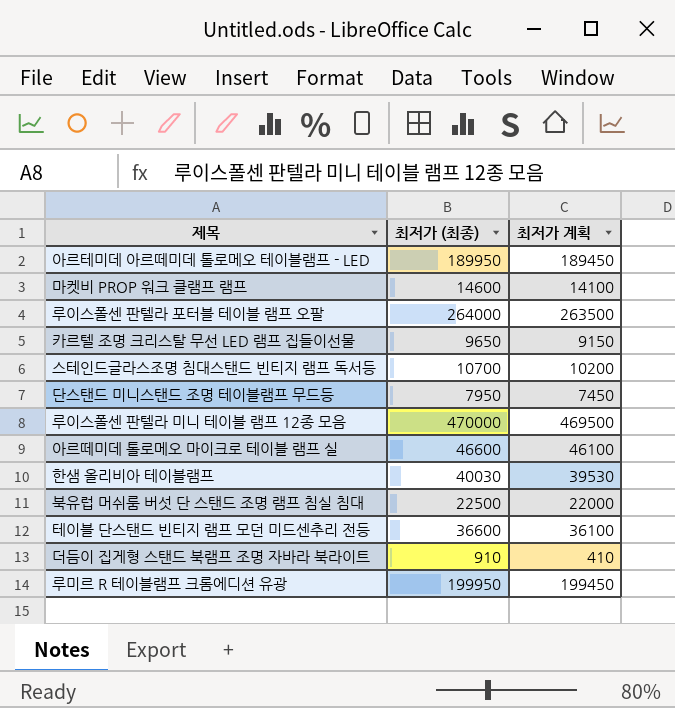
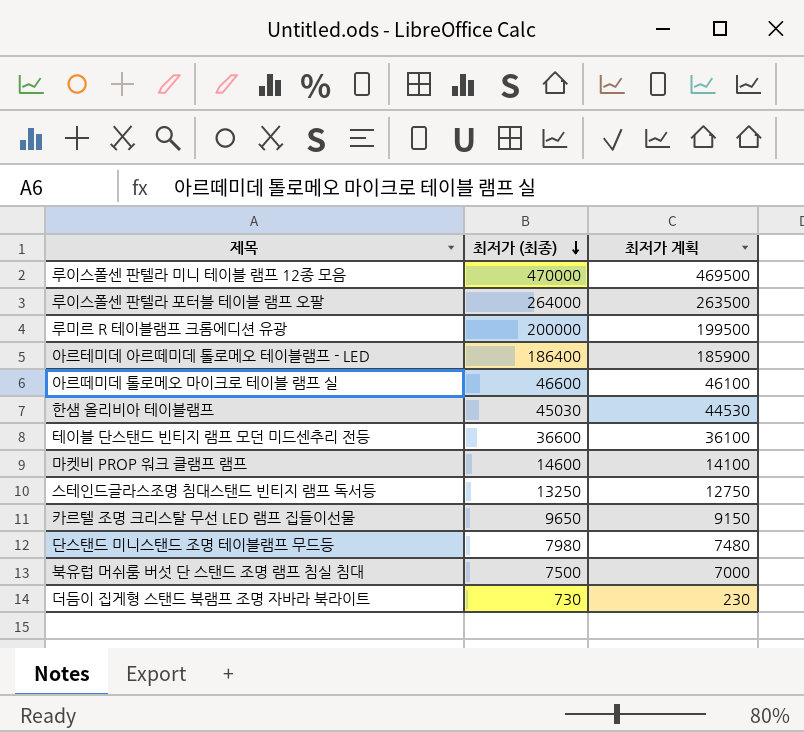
row order: none -> 최저가 (최종) descending
루미르 R 테이블램프 크롬에디션 유광 | 최저가 (최종): 199950 -> 200000
루미르 R 테이블램프 크롬에디션 유광 | 최저가 계획: 199450 -> 199500
아르테미데 아르떼미데 톨로메오 테이블램프 - LED | 최저가 (최종): 189950 -> 186400
아르테미데 아르떼미데 톨로메오 테이블램프 - LED | 최저가 계획: 189450 -> 185900
한샘 올리비아 테이블램프 | 최저가 (최종): 40030 -> 45030
한샘 올리비아 테이블램프 | 최저가 계획: 39530 -> 44530
스테인드글라스조명 침대스탠드 빈티지 램프 독서등 | 최저가 (최종): 10700 -> 13250
스테인드글라스조명 침대스탠드 빈티지 램프 독서등 | 최저가 계획: 10200 -> 12750
단스탠드 미니스탠드 조명 테이블램프 무드등 | 최저가 (최종): 7950 -> 7980
단스탠드 미니스탠드 조명 테이블램프 무드등 | 최저가 계획: 7450 -> 7480
북유럽 머쉬룸 버섯 단 스탠드 조명 램프 침실 침대 | 최저가 (최종): 22500 -> 7500
북유럽 머쉬룸 버섯 단 스탠드 조명 램프 침실 침대 | 최저가 계획: 22000 -> 7000
더듬이 집게형 스탠드 북램프 조명 자바라 북라이트 | 최저가 (최종): 910 -> 730
더듬이 집게형 스탠드 북램프 조명 자바라 북라이트 | 최저가 계획: 410 -> 230

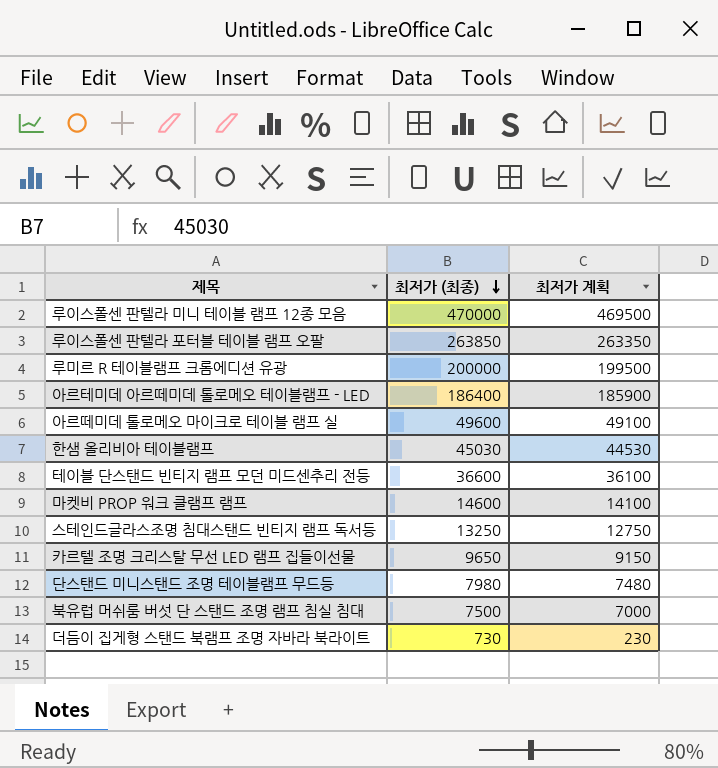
루이스폴센 판텔라 포터블 테이블 램프 오팔 | 최저가 (최종): 264000 -> 263850
루이스폴센 판텔라 포터블 테이블 램프 오팔 | 최저가 계획: 263500 -> 263350
아르떼미데 톨로메오 마이크로 테이블 램프 실 | 최저가 (최종): 46600 -> 49600
아르떼미데 톨로메오 마이크로 테이블 램프 실 | 최저가 계획: 46100 -> 49100

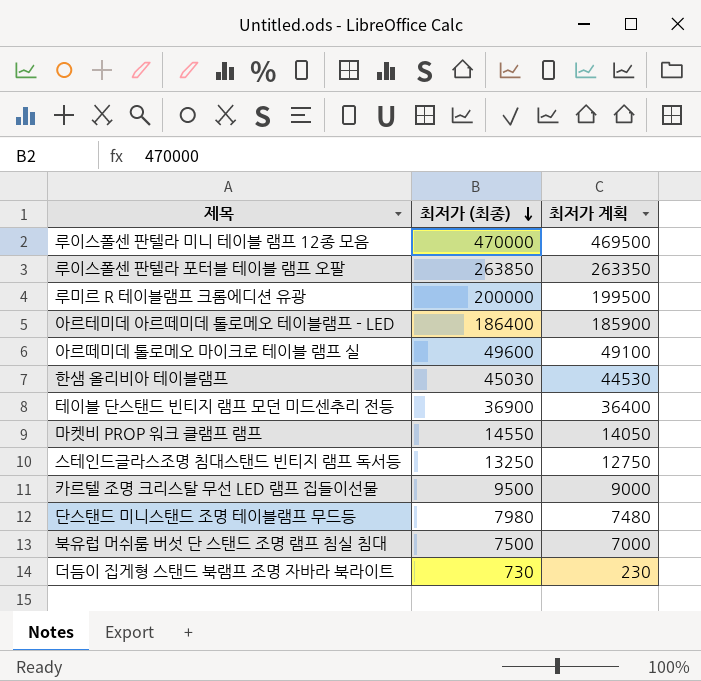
테이블 단스탠드 빈티지 램프 모던 미드센추리 전등 | 최저가 (최종): 36600 -> 36900
테이블 단스탠드 빈티지 램프 모던 미드센추리 전등 | 최저가 계획: 36100 -> 36400
마켓비 PROP 워크 클램프 램프 | 최저가 (최종): 14600 -> 14550
마켓비 PROP 워크 클램프 램프 | 최저가 계획: 14100 -> 14050
카르텔 조명 크리스탈 무선 LED 램프 집들이선물 | 최저가 (최종): 9650 -> 9500
카르텔 조명 크리스탈 무선 LED 램프 집들이선물 | 최저가 계획: 9150 -> 9000

